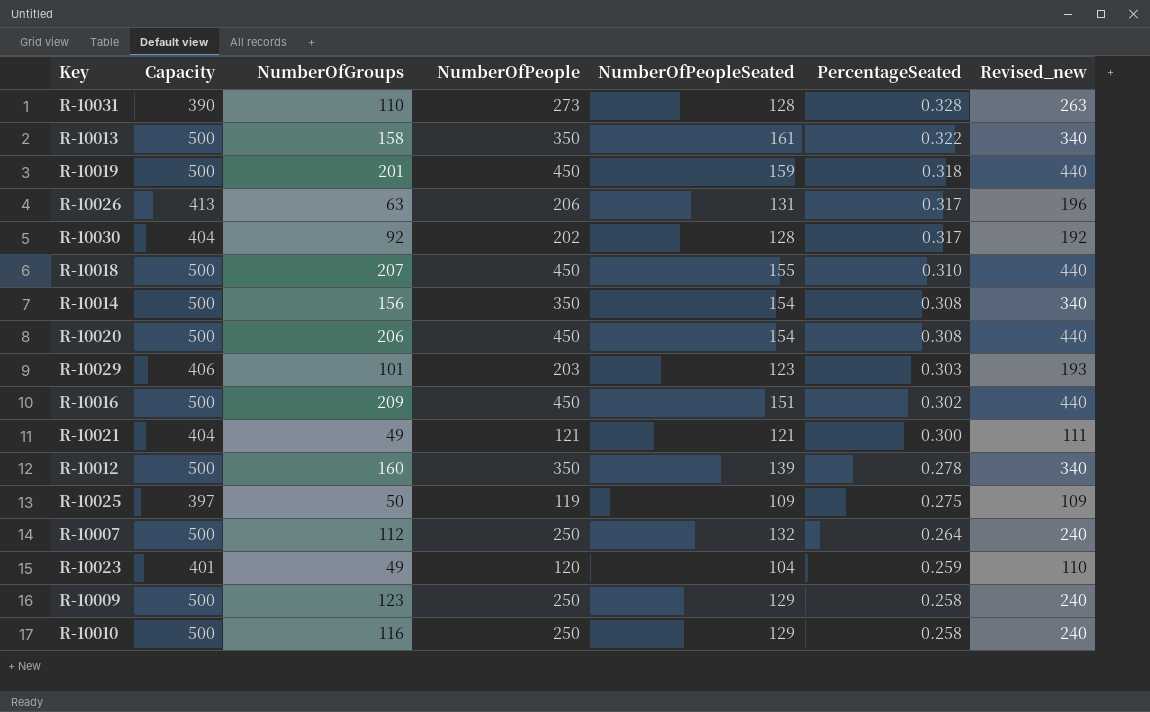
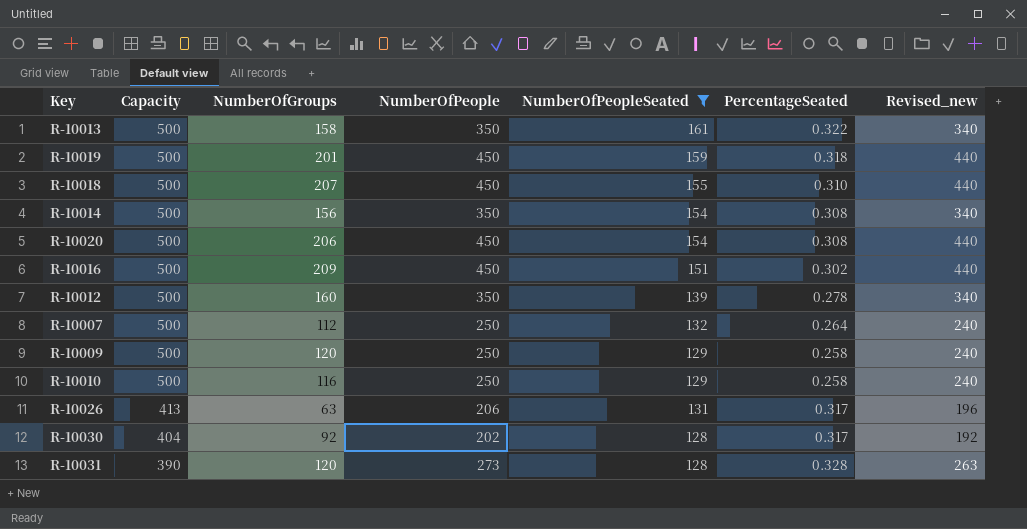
filter: none -> NumberOfPeopleSeated >= 128
row order: PercentageSeated descending -> Capacity descending
R-10009 | NumberOfGroups: 123 -> 120
R-10031 | NumberOfGroups: 110 -> 120

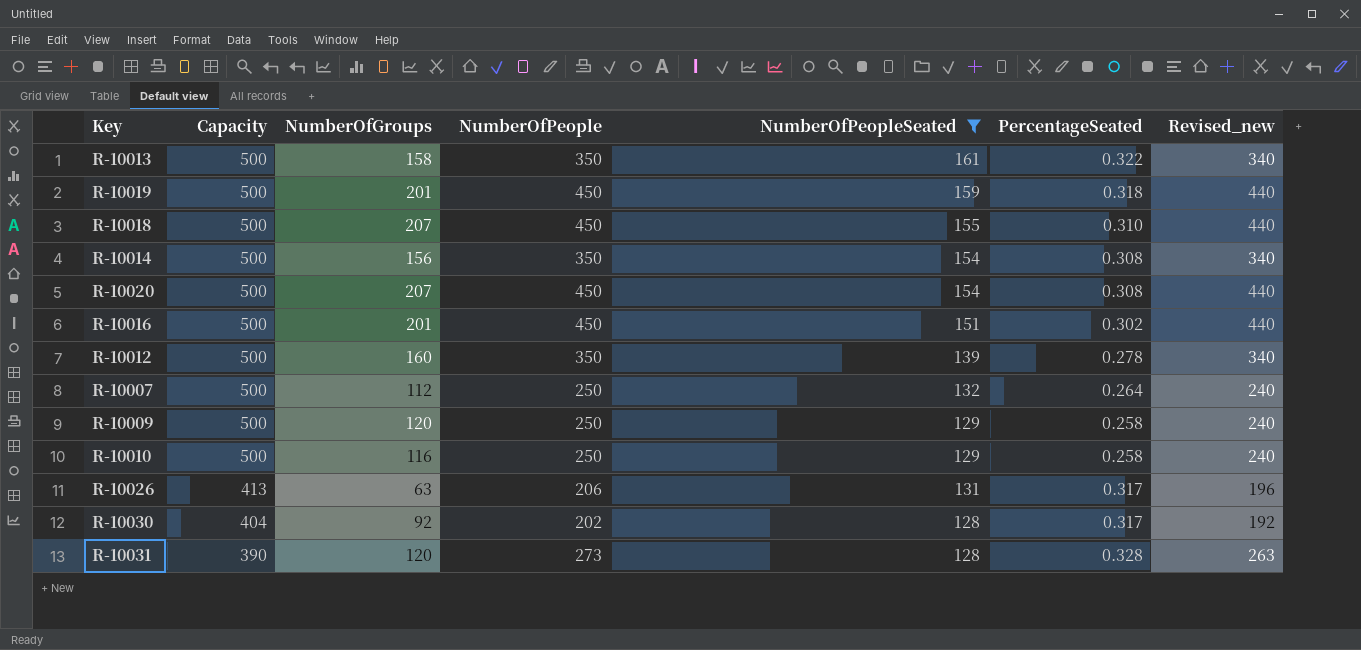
R-10020 | NumberOfGroups: 206 -> 207
R-10016 | NumberOfGroups: 209 -> 201

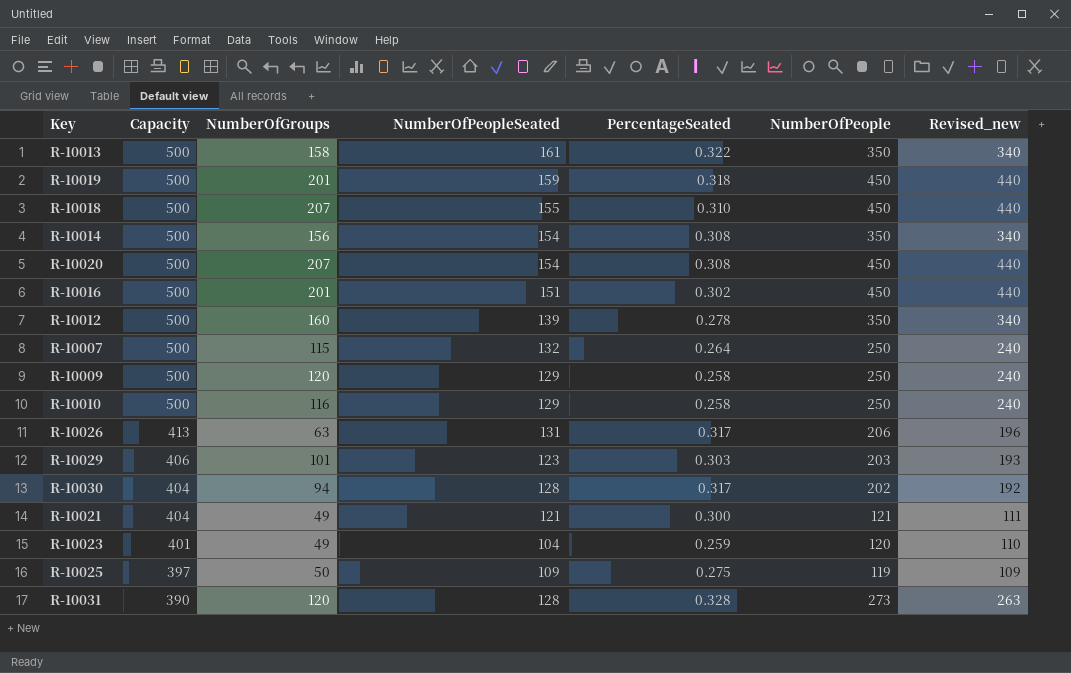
filter: NumberOfPeopleSeated >= 128 -> none
column NumberOfPeople | position: 4 -> 6
R-10007 | NumberOfGroups: 112 -> 115
R-10030 | NumberOfGroups: 92 -> 94

